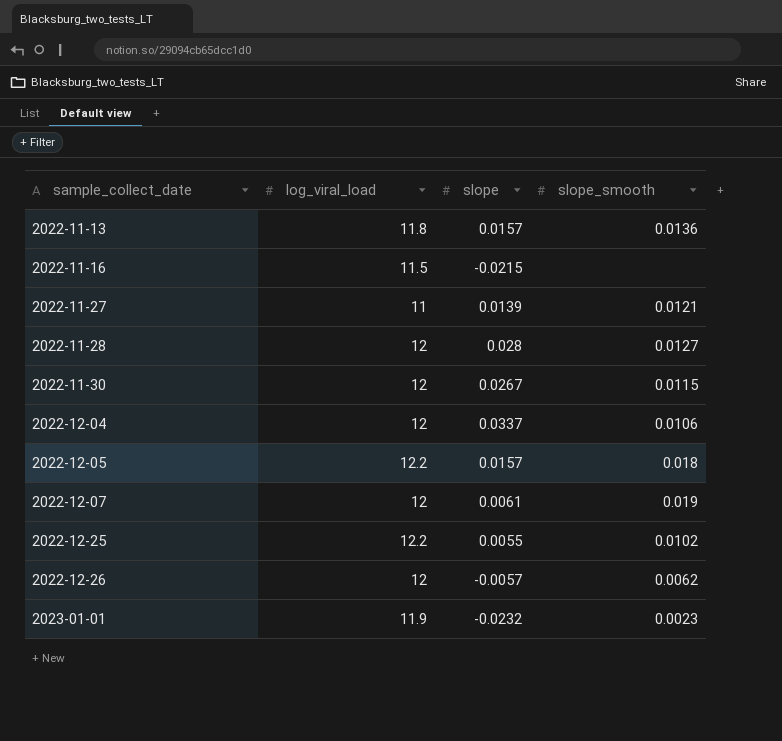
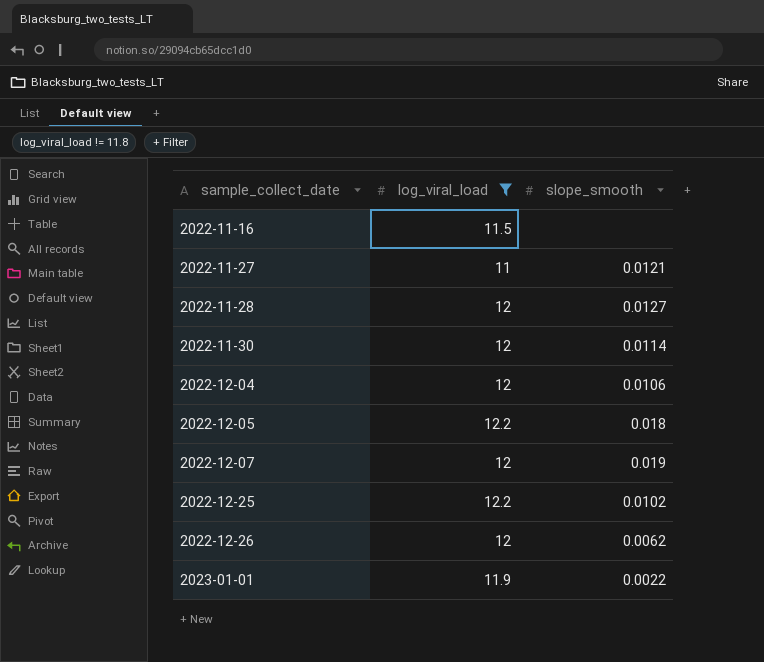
filter: none -> log_viral_load != 11.8
column slope | position: 3 -> none
2022-11-30 | slope_smooth: 0.0115 -> 0.0114
2023-01-01 | slope_smooth: 0.0023 -> 0.0022

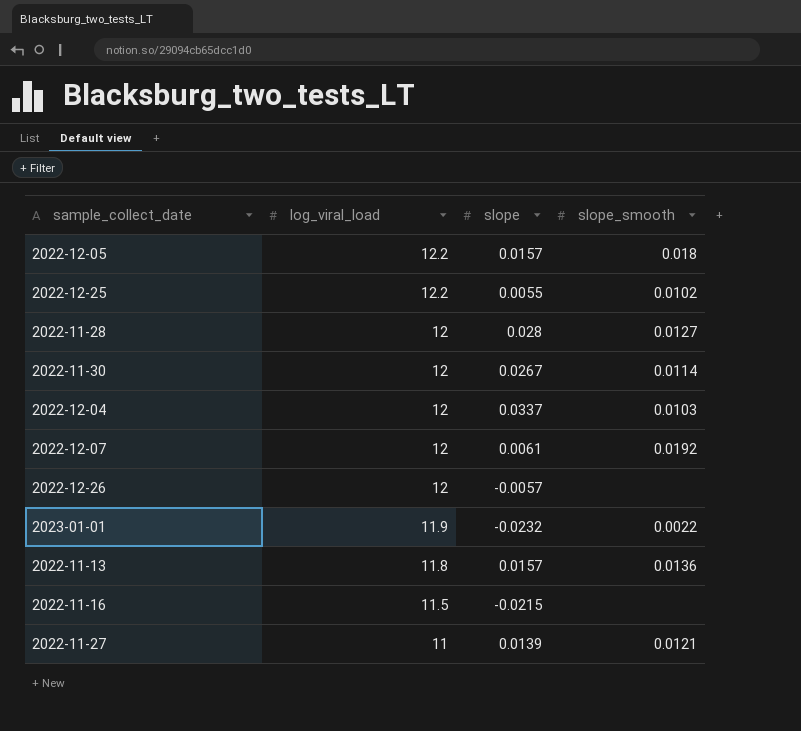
filter: log_viral_load != 11.8 -> none
row order: sample_collect_date ascending -> log_viral_load descending
column slope | position: none -> 3
2022-12-04 | slope_smooth: 0.0106 -> 0.0103
2022-12-07 | slope_smooth: 0.019 -> 0.0192
2022-12-26 | slope_smooth: 0.0062 -> none

